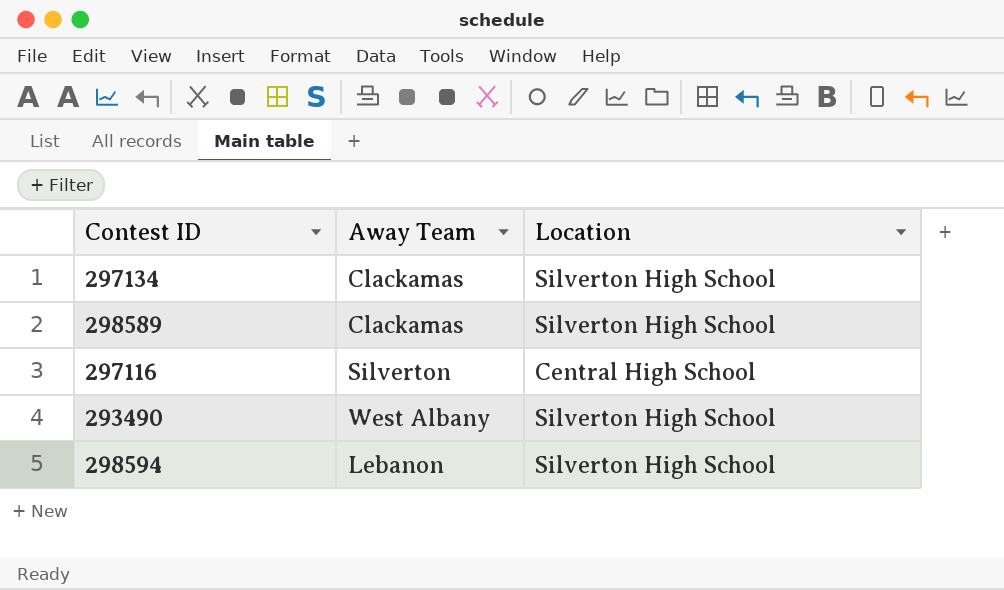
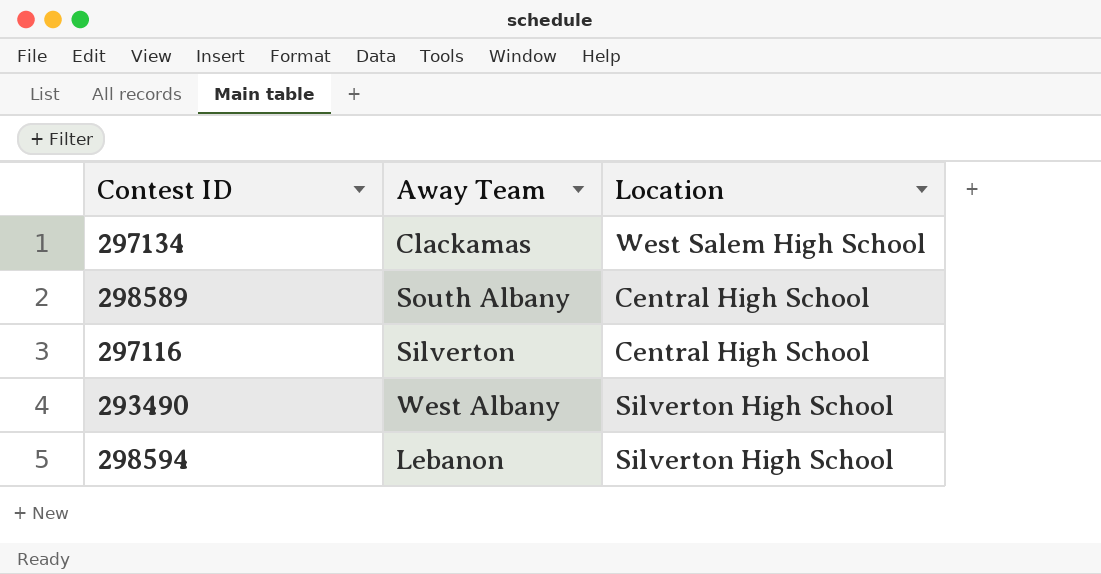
297134 | Location: Silverton High School -> West Salem High School
298589 | Away Team: Clackamas -> South Albany
298589 | Location: Silverton High School -> Central High School

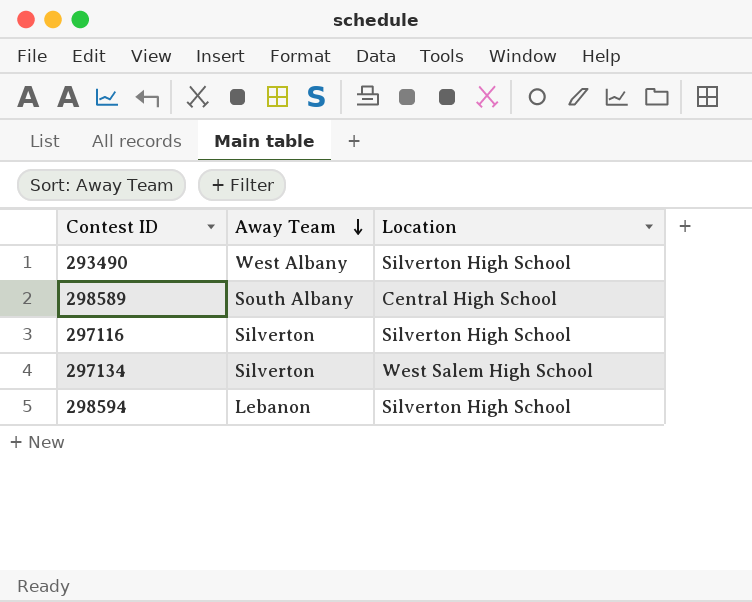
row order: none -> Away Team descending
297116 | Location: Central High School -> Silverton High School
297134 | Away Team: Clackamas -> Silverton

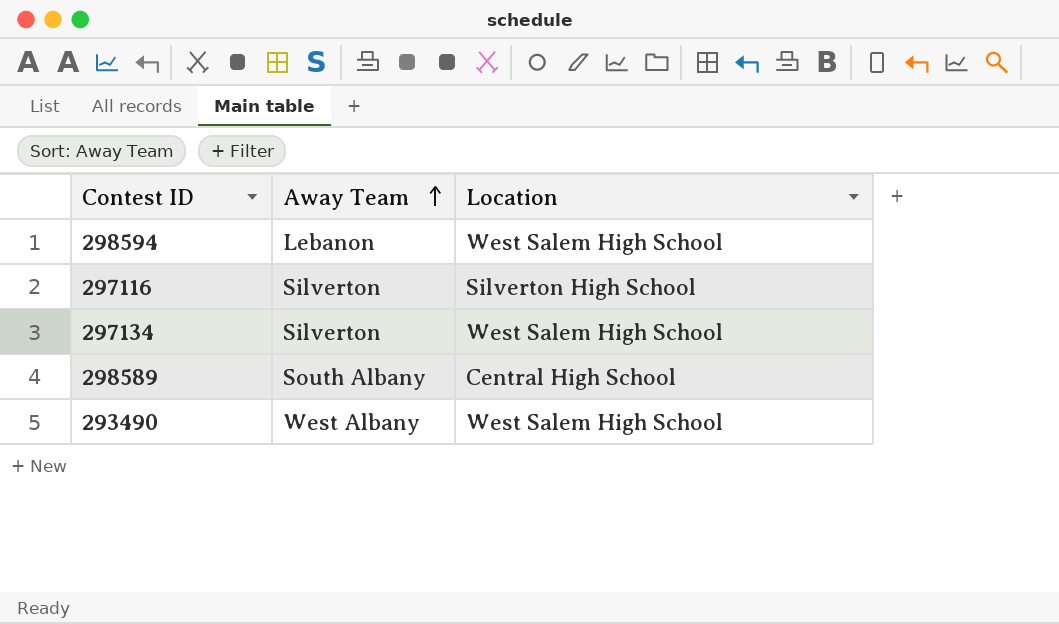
row order: Away Team descending -> Away Team ascending
298594 | Location: Silverton High School -> West Salem High School
293490 | Location: Silverton High School -> West Salem High School

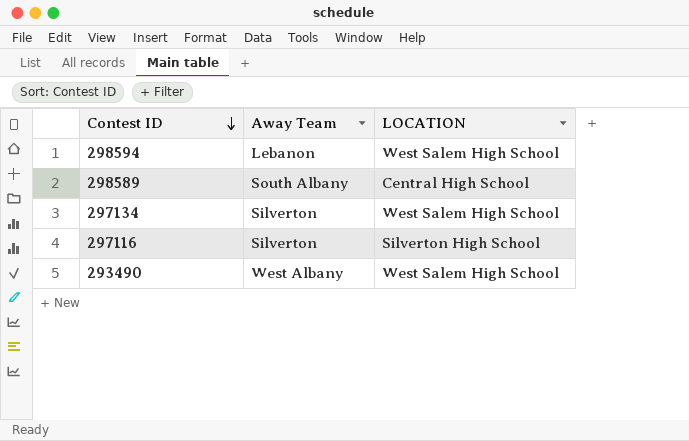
row order: Away Team ascending -> Contest ID descending
column name: Location -> LOCATION

